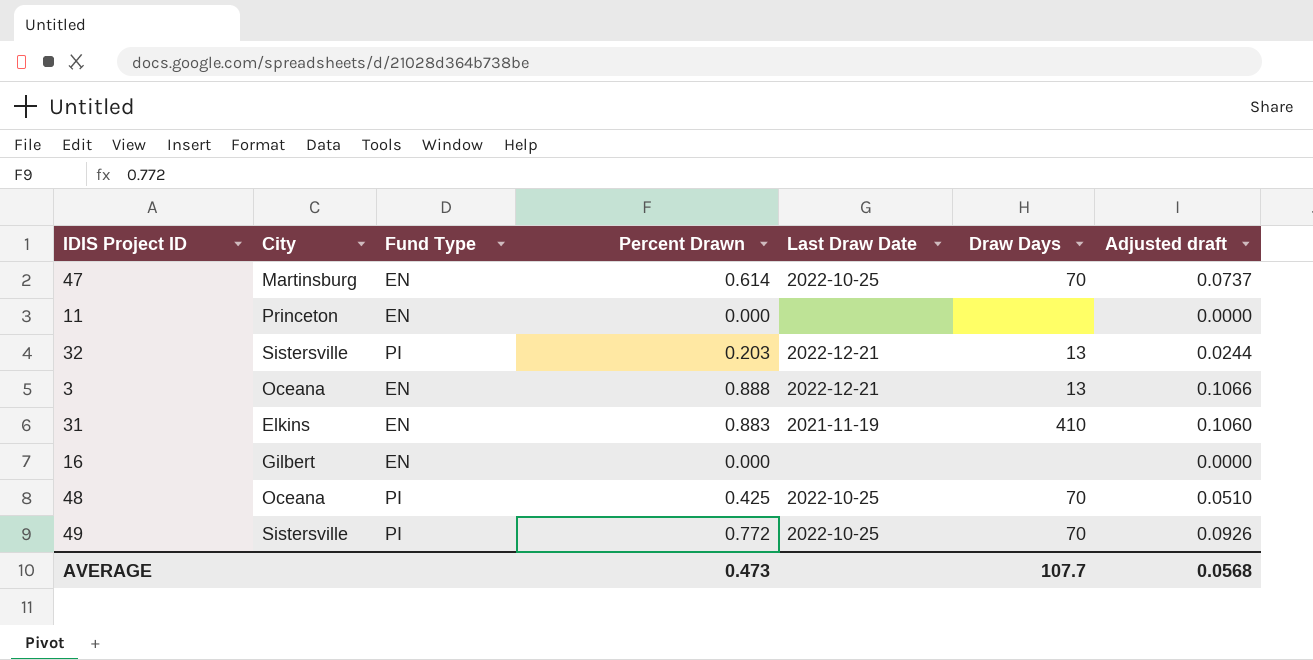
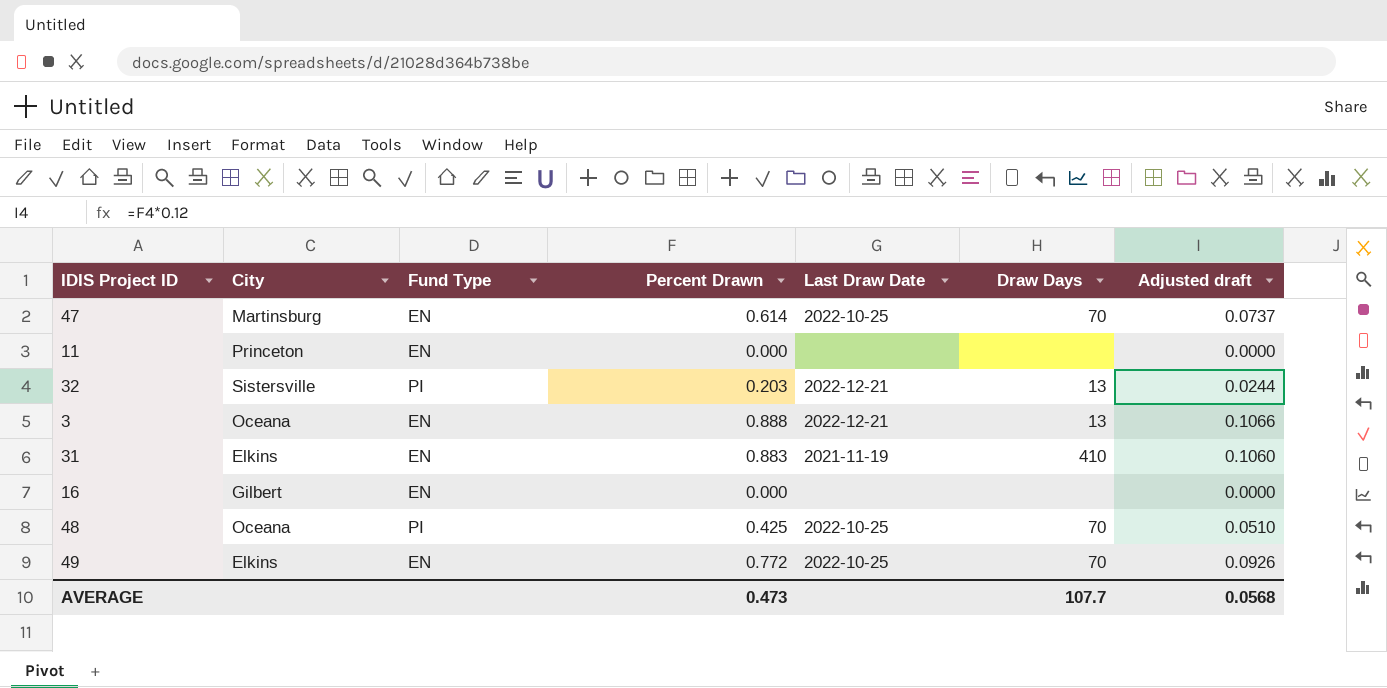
49 | City: Sistersville -> Elkins
49 | Fund Type: PI -> EN

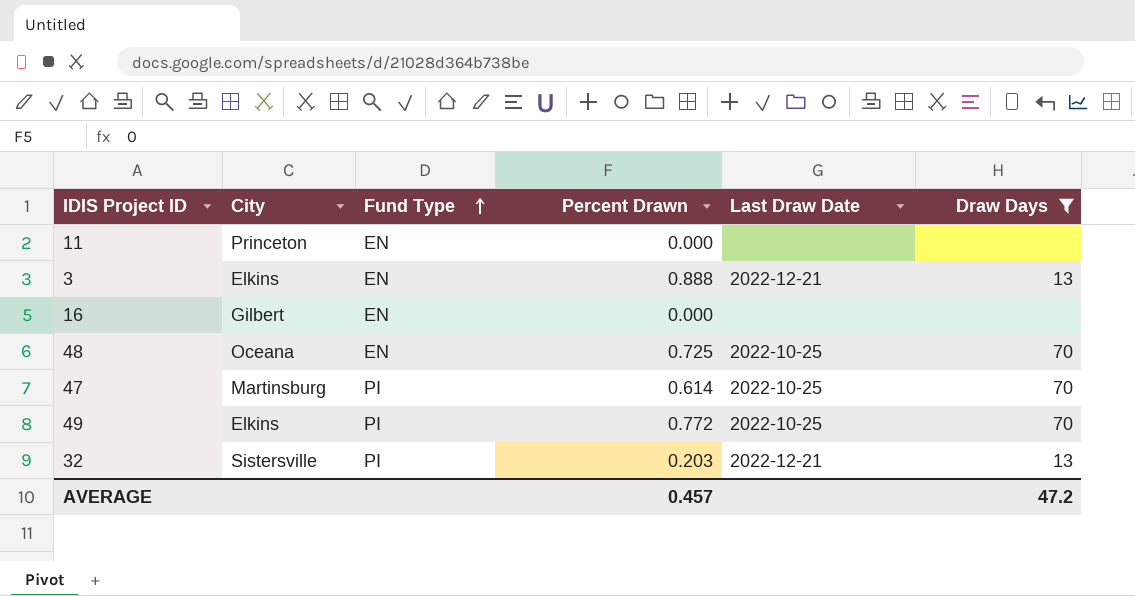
filter: none -> Draw Days != 410
row order: none -> Fund Type ascending
column Adjusted draft | formula: [Percent Drawn] * 0.12 -> none
3 | City: Oceana -> Elkins
48 | Fund Type: PI -> EN
48 | Percent Drawn: 0.425 -> 0.725
47 | Fund Type: EN -> PI
49 | Fund Type: EN -> PI
AVERAGE | Percent Drawn: 0.473 -> 0.457
AVERAGE | Draw Days: 107.7 -> 47.2

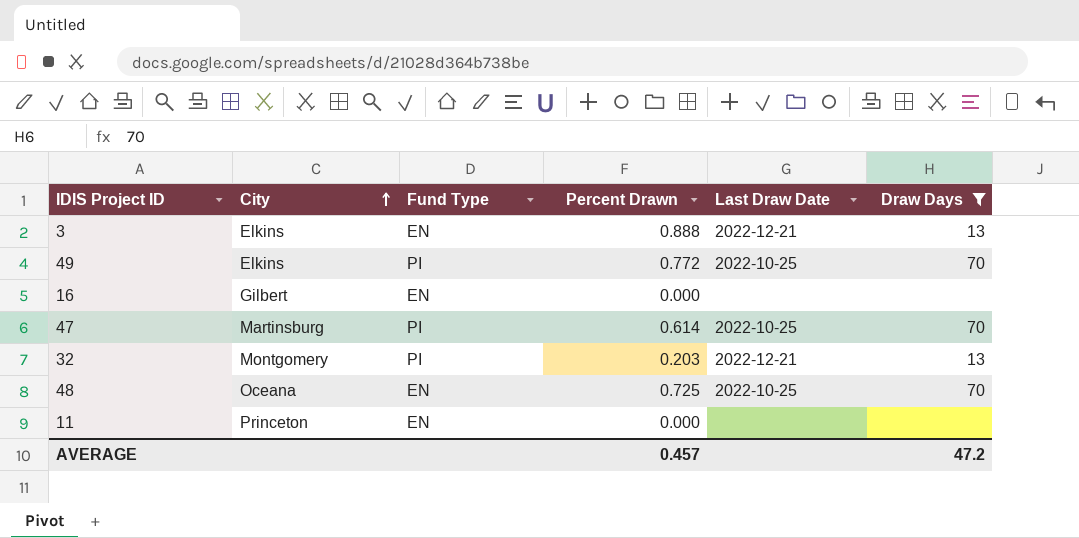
row order: Fund Type ascending -> City ascending
32 | City: Sistersville -> Montgomery

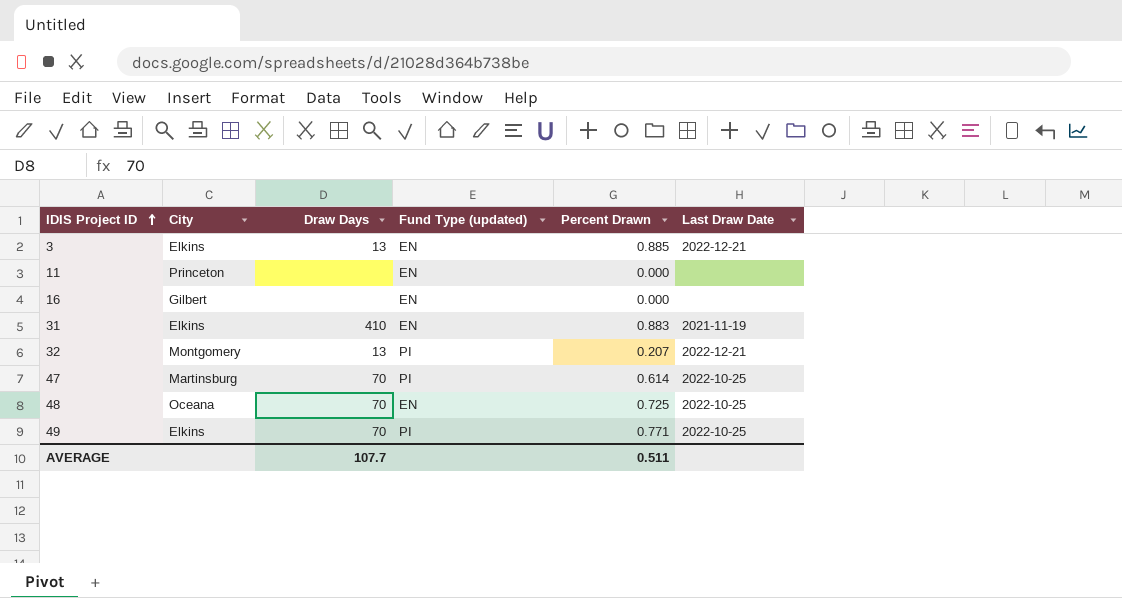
filter: Draw Days != 410 -> none
row order: City ascending -> IDIS Project ID ascending
column Draw Days | position: 6 -> 3
column name: Fund Type -> Fund Type (updated)
3 | Percent Drawn: 0.888 -> 0.885
32 | Percent Drawn: 0.203 -> 0.207
49 | Percent Drawn: 0.772 -> 0.771
AVERAGE | Draw Days: 47.2 -> 107.7
AVERAGE | Percent Drawn: 0.457 -> 0.511

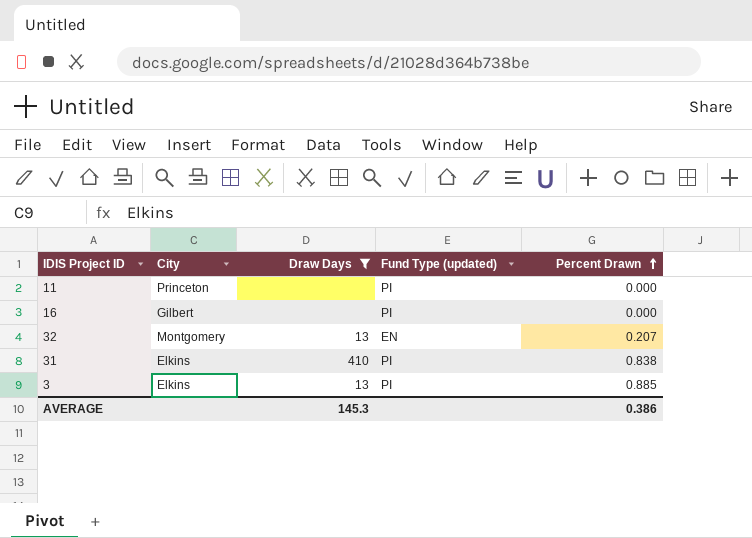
filter: none -> Draw Days != 70
row order: IDIS Project ID ascending -> Percent Drawn ascending
column Last Draw Date | position: 6 -> none
11 | Fund Type (updated): EN -> PI
16 | Fund Type (updated): EN -> PI
32 | Fund Type (updated): PI -> EN
31 | Fund Type (updated): EN -> PI
31 | Percent Drawn: 0.883 -> 0.838
3 | Fund Type (updated): EN -> PI
AVERAGE | Draw Days: 107.7 -> 145.3
AVERAGE | Percent Drawn: 0.511 -> 0.386

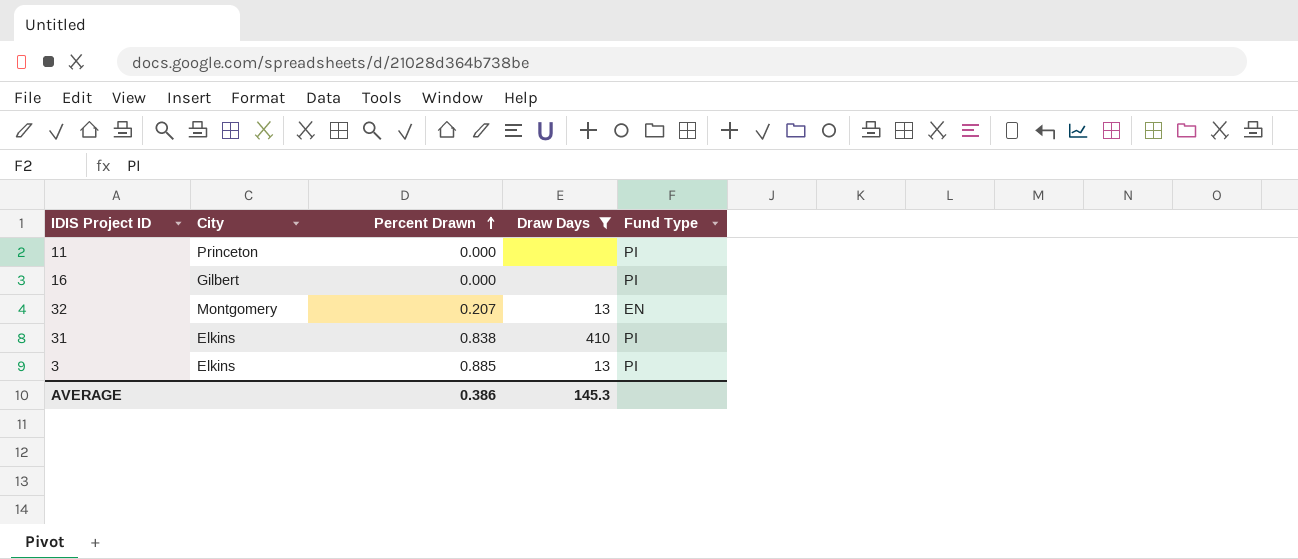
column Percent Drawn | position: 5 -> 3
column name: Fund Type (updated) -> Fund Type

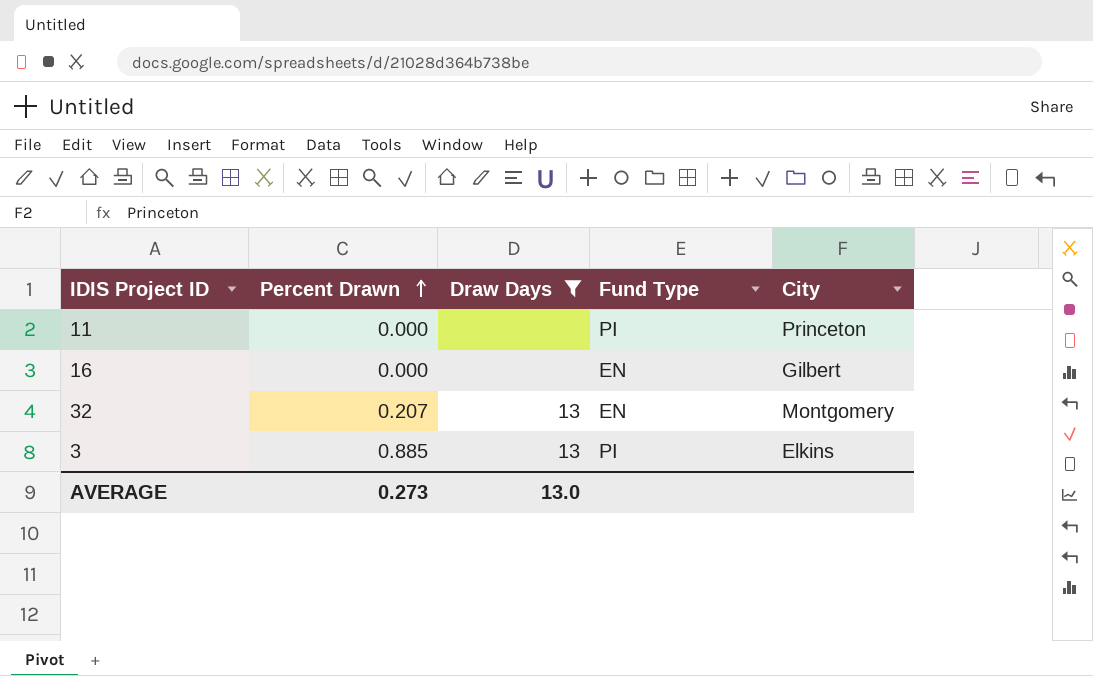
column City | position: 2 -> 5
row 31: Elkins | 0.838 | 410 | PI -> none
16 | Fund Type: PI -> EN
AVERAGE | Percent Drawn: 0.386 -> 0.273
AVERAGE | Draw Days: 145.3 -> 13.0

